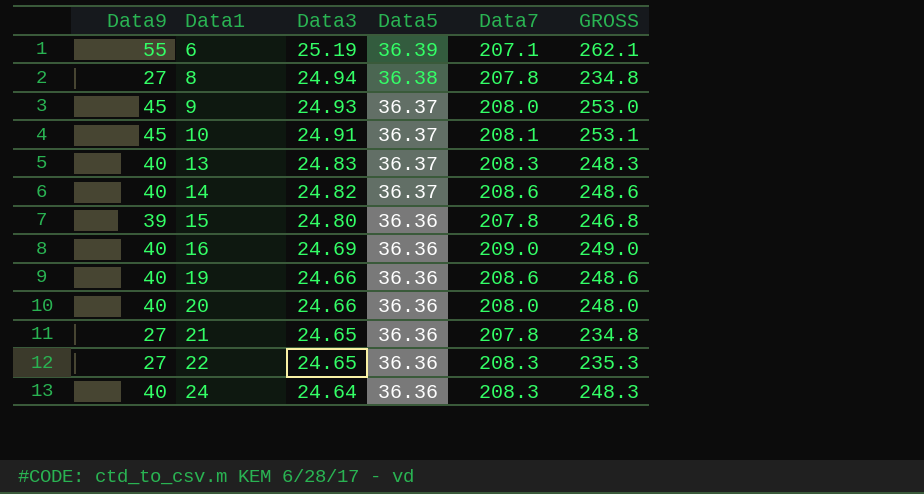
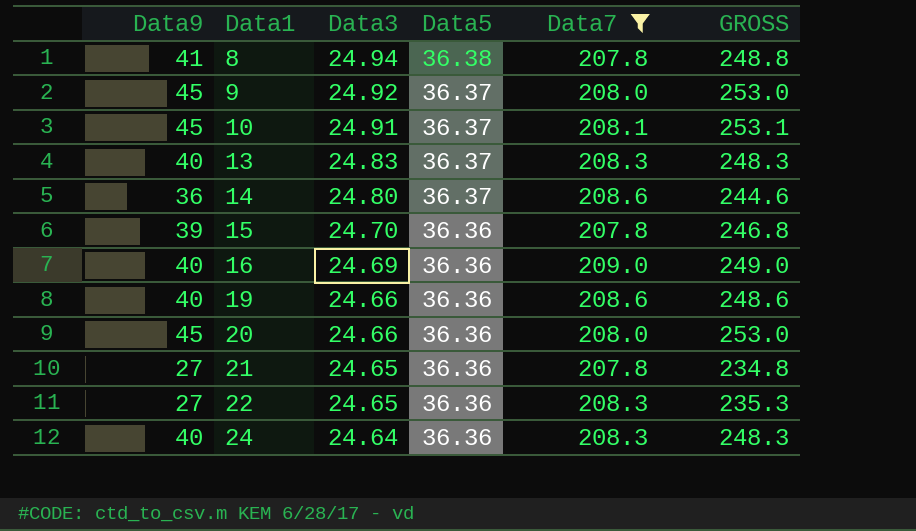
filter: none -> Data7 != 207.1
8 | Data9: 27 -> 41
8 | GROSS: 234.8 -> 248.8
9 | Data3: 24.93 -> 24.92
14 | Data9: 40 -> 36
14 | Data3: 24.82 -> 24.80
14 | GROSS: 248.6 -> 244.6
15 | Data3: 24.80 -> 24.70
20 | Data9: 40 -> 45
20 | GROSS: 248.0 -> 253.0

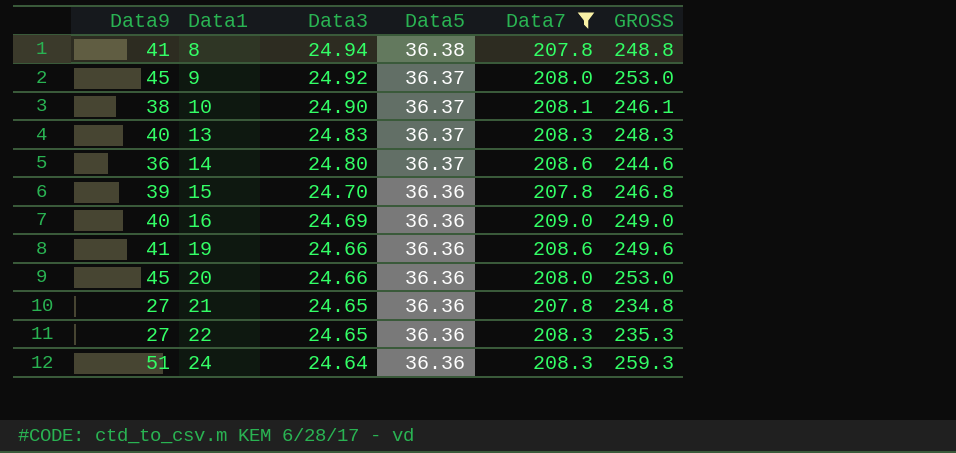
10 | Data9: 45 -> 38
10 | Data3: 24.91 -> 24.90
10 | GROSS: 253.1 -> 246.1
19 | Data9: 40 -> 41
19 | GROSS: 248.6 -> 249.6
24 | Data9: 40 -> 51
24 | GROSS: 248.3 -> 259.3

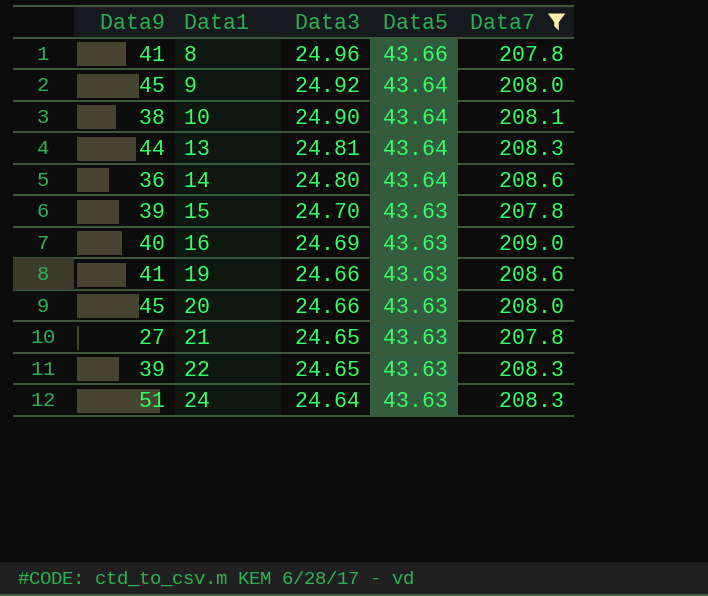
column GROSS | formula: [Data9] + [Data7] -> none
8 | Data3: 24.94 -> 24.96
8 | Data5: 36.38 -> 43.66
9 | Data5: 36.37 -> 43.64
10 | Data5: 36.37 -> 43.64
13 | Data9: 40 -> 44
13 | Data3: 24.83 -> 24.81
13 | Data5: 36.37 -> 43.64
14 | Data5: 36.37 -> 43.64
15 | Data5: 36.36 -> 43.63
16 | Data5: 36.36 -> 43.63
19 | Data5: 36.36 -> 43.63
20 | Data5: 36.36 -> 43.63
21 | Data5: 36.36 -> 43.63
22 | Data9: 27 -> 39
22 | Data5: 36.36 -> 43.63
24 | Data5: 36.36 -> 43.63

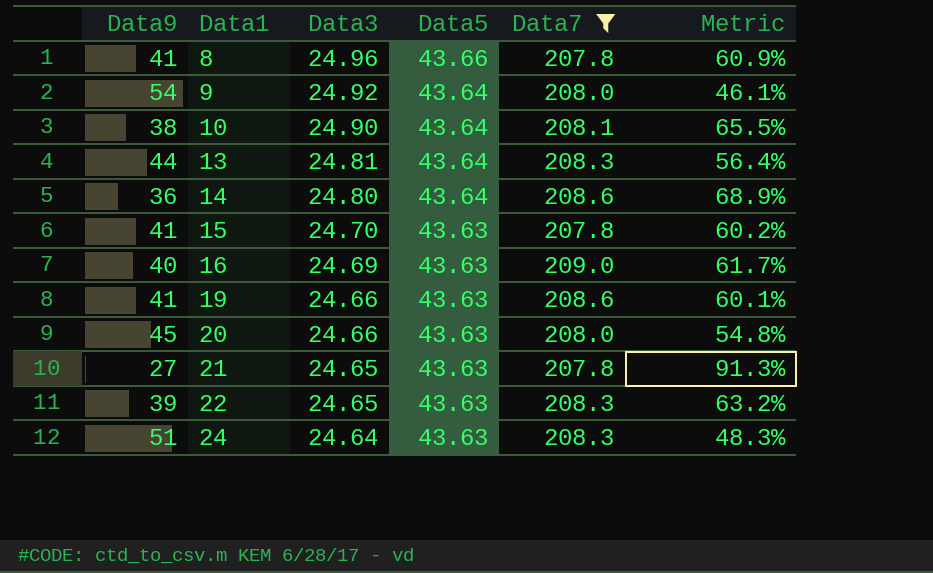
column Metric | formula: none -> [Data3] / [Data9]
9 | Data9: 45 -> 54
15 | Data9: 39 -> 41

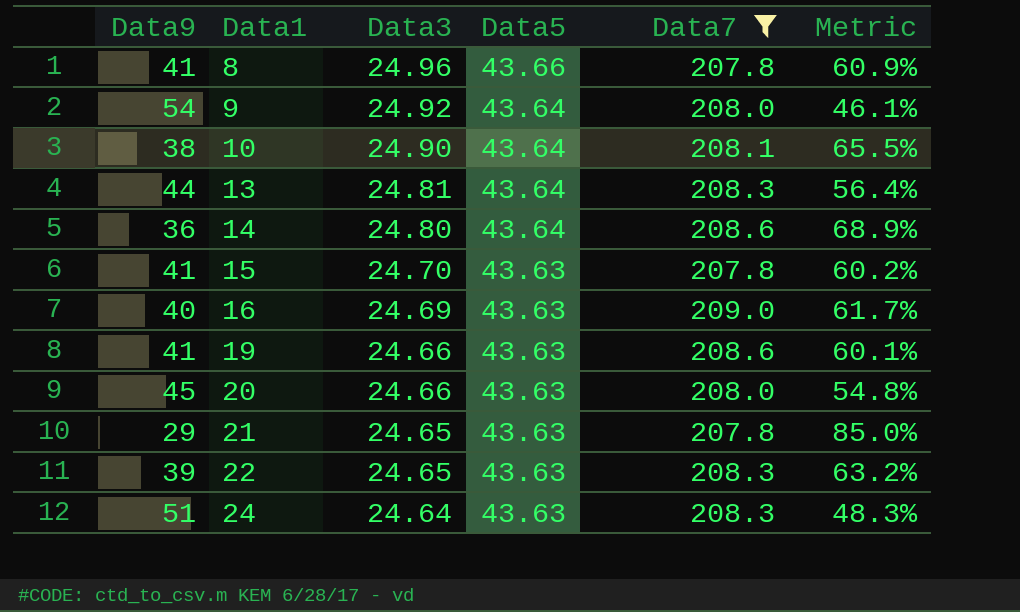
21 | Data9: 27 -> 29
21 | Metric: 91.3% -> 85.0%

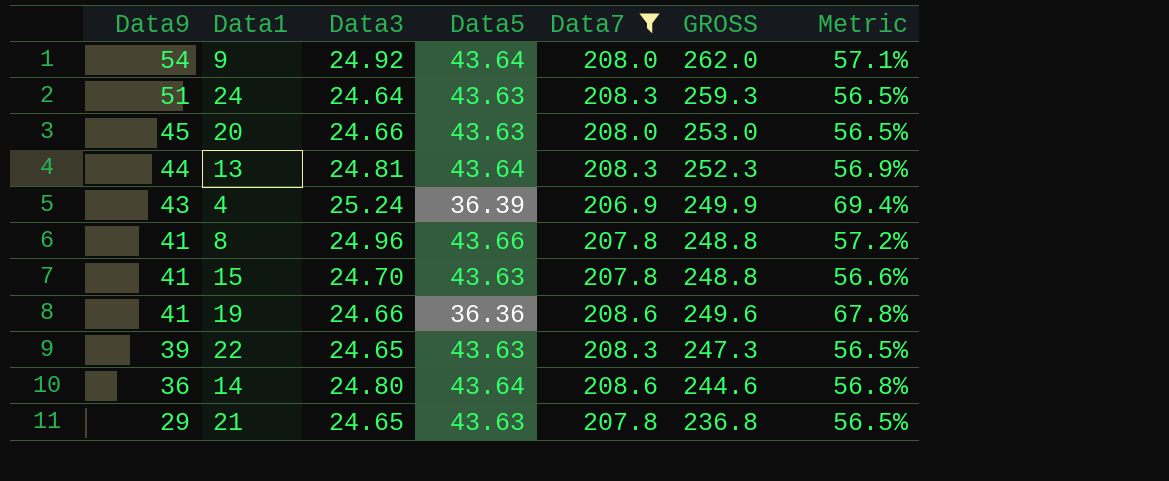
row order: Data1 ascending -> Data9 descending
column GROSS | formula: none -> [Data9] + [Data7]
column Metric | formula: [Data3] / [Data9] -> [Data3] / [Data5]
row 10: 38 | 24.90 | 43.64 | 208.1 | 65.5% -> none
row 16: 40 | 24.69 | 43.63 | 209.0 | 61.7% -> none
row 4: none -> 43 | 25.24 | 36.39 | 206.9 | 249.9 | 69.4%
19 | Data5: 43.63 -> 36.36

